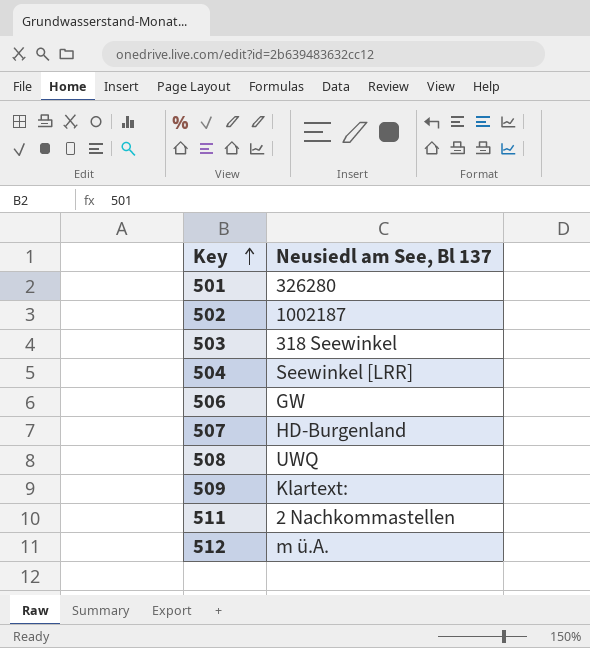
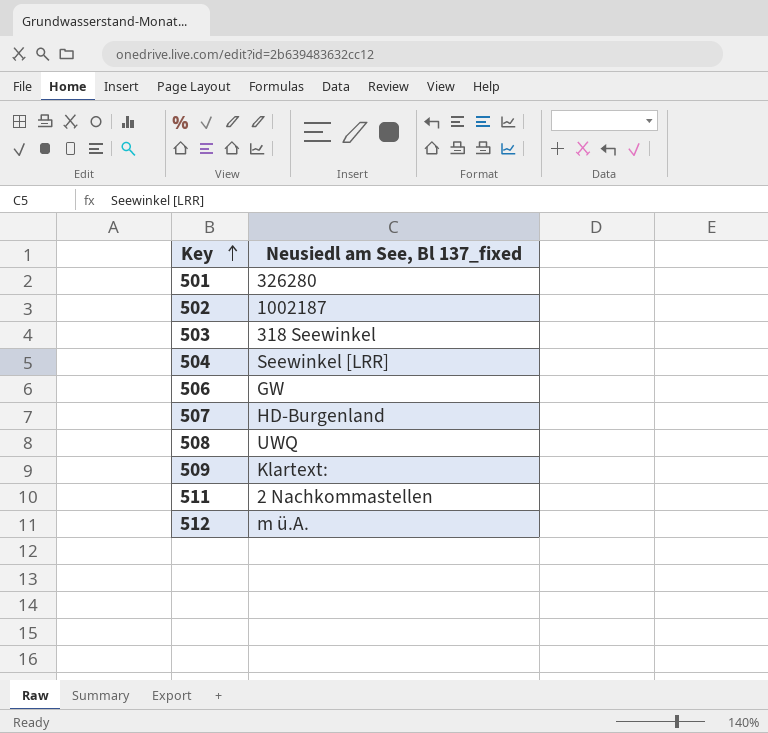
column name: Neusiedl am See, Bl 137 -> Neusiedl am See, Bl 137_fixed

